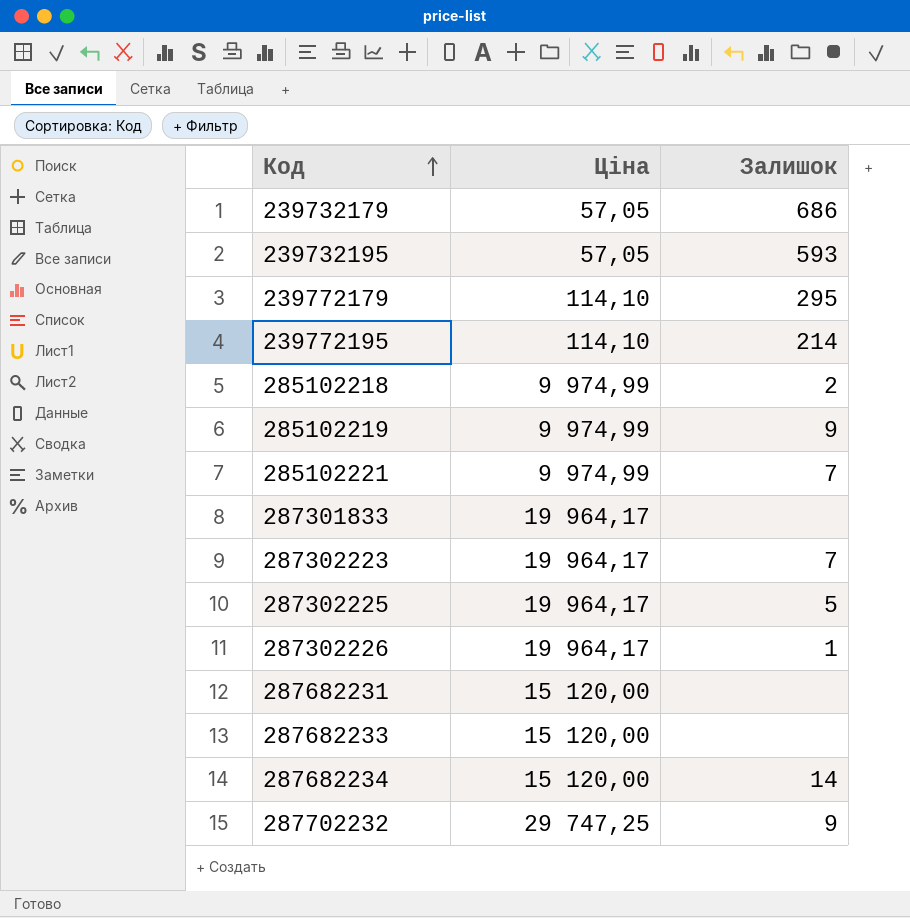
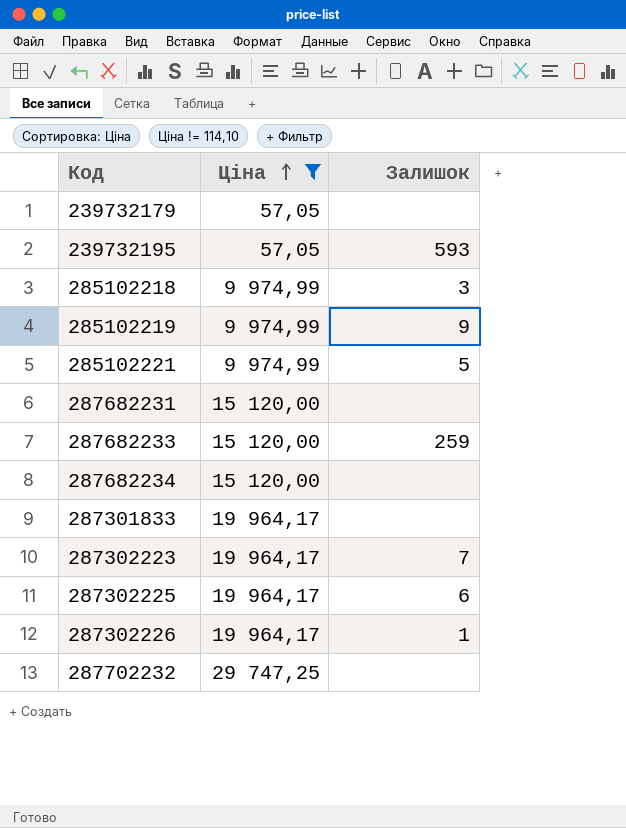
filter: none -> Ціна != 114,10
row order: Код ascending -> Ціна ascending
239732179 | Залишок: 686 -> none
285102218 | Залишок: 2 -> 3
285102221 | Залишок: 7 -> 5
287682233 | Залишок: none -> 259
287682234 | Залишок: 14 -> none
287302225 | Залишок: 5 -> 6
287702232 | Залишок: 9 -> none

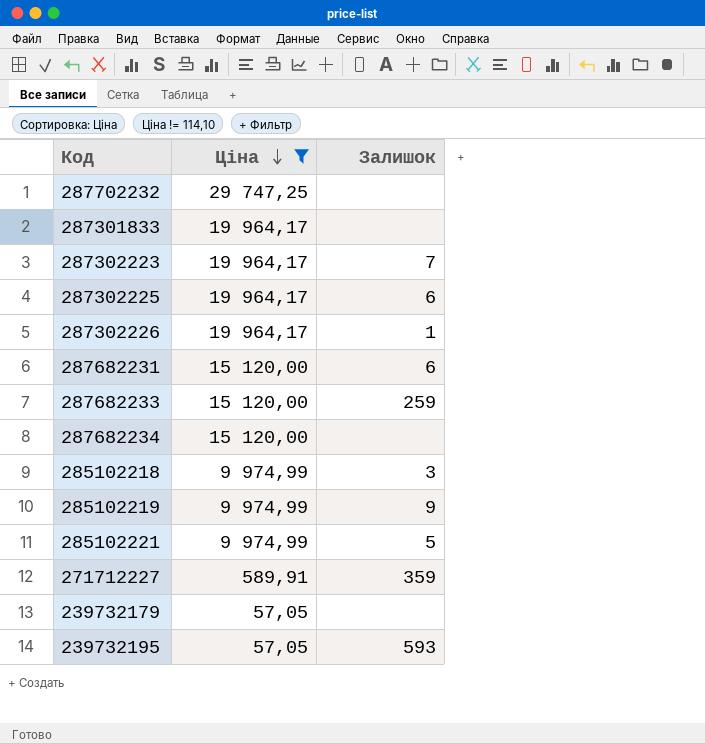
row order: Ціна ascending -> Ціна descending
287682231 | Залишок: none -> 6
row 271712227: none -> 589,91 | 359

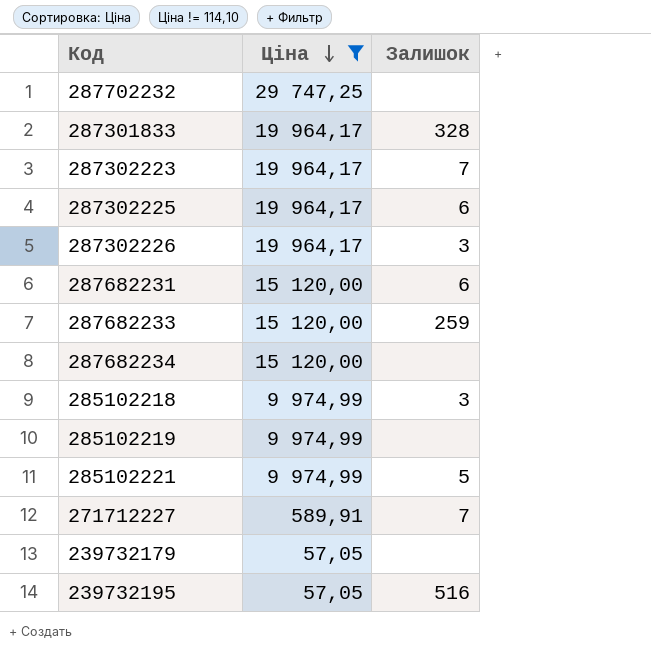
287301833 | Залишок: none -> 328
287302226 | Залишок: 1 -> 3
285102219 | Залишок: 9 -> none
271712227 | Залишок: 359 -> 7
239732195 | Залишок: 593 -> 516

